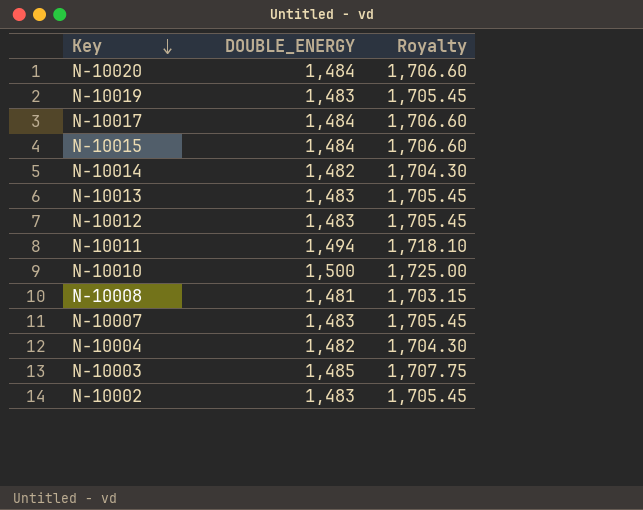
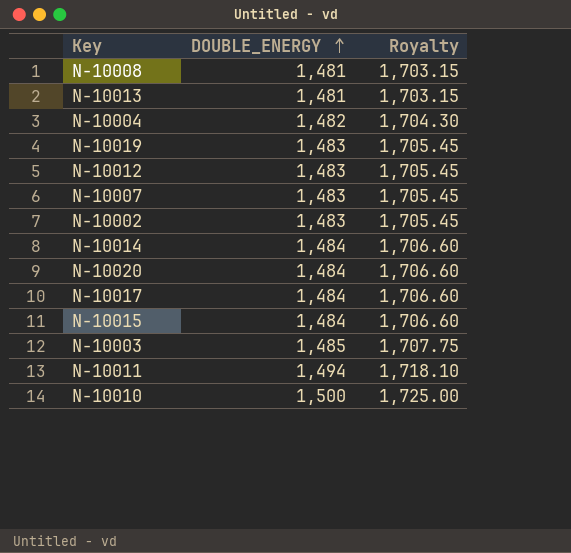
row order: Key descending -> DOUBLE_ENERGY ascending
N-10013 | DOUBLE_ENERGY: 1,483 -> 1,481
N-10013 | Royalty: 1,705.45 -> 1,703.15
N-10014 | DOUBLE_ENERGY: 1,482 -> 1,484
N-10014 | Royalty: 1,704.30 -> 1,706.60

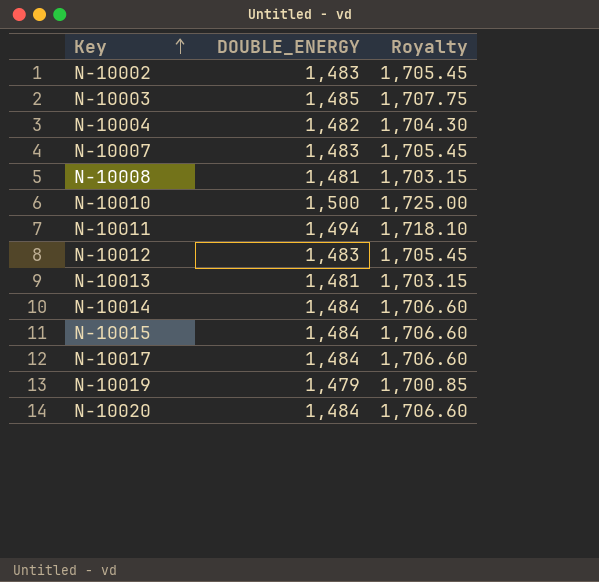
row order: DOUBLE_ENERGY ascending -> Key ascending
N-10019 | DOUBLE_ENERGY: 1,483 -> 1,479
N-10019 | Royalty: 1,705.45 -> 1,700.85

